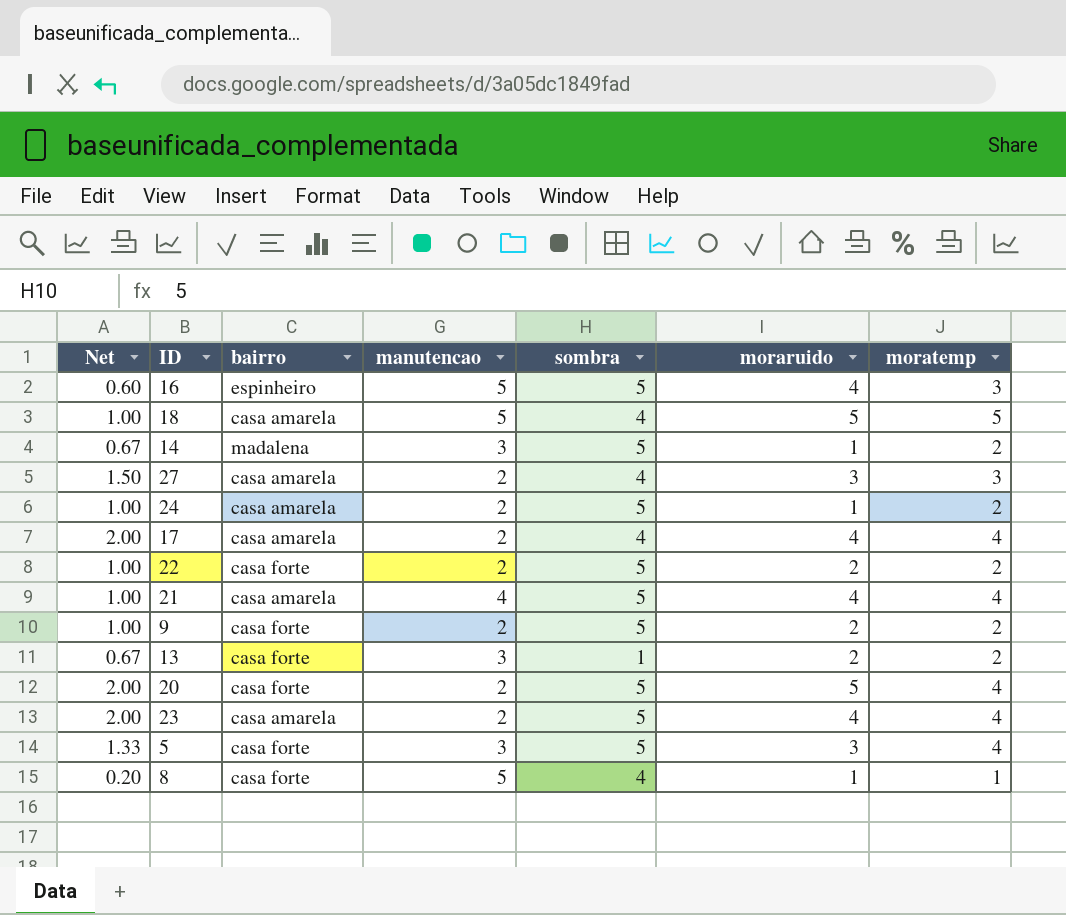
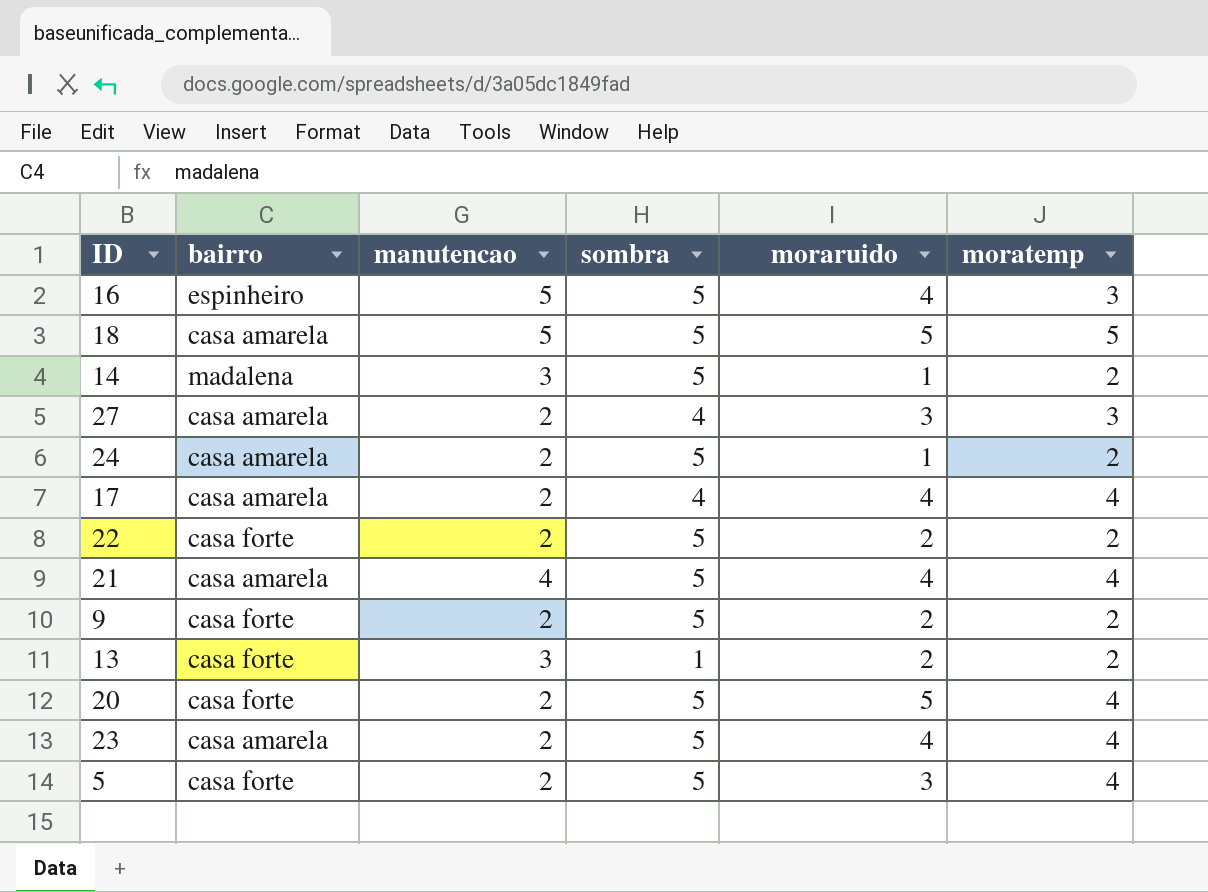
column Net | formula: [moratemp] / [manutencao] -> none
row 8: 0.20 | casa forte | 5 | 4 | 1 | 1 -> none
18 | sombra: 4 -> 5
5 | manutencao: 3 -> 2

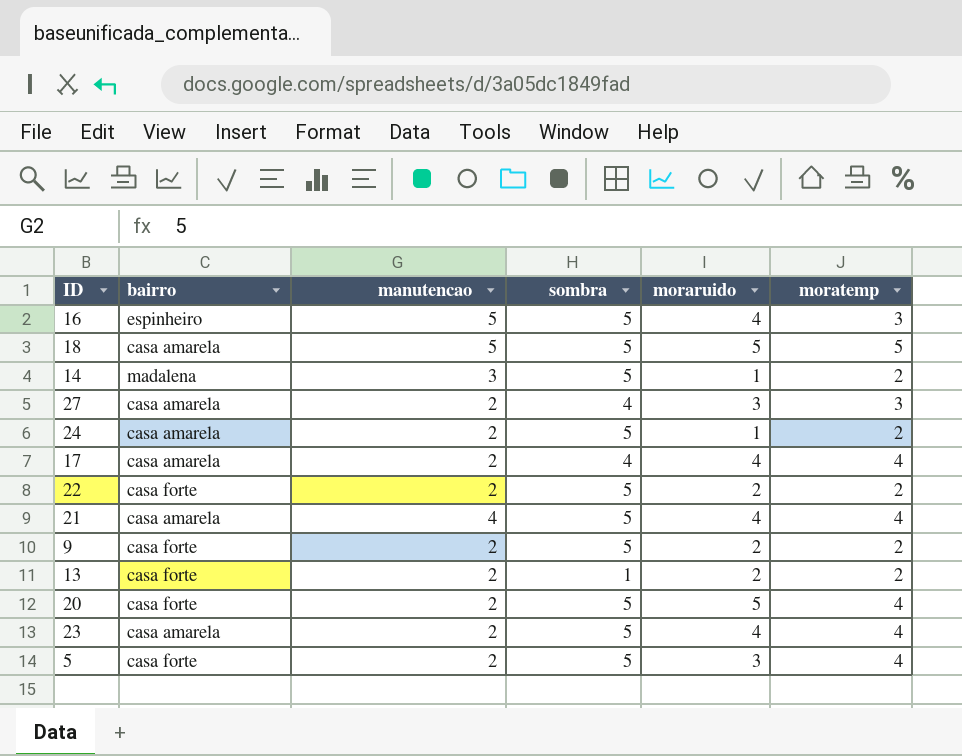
13 | manutencao: 3 -> 2

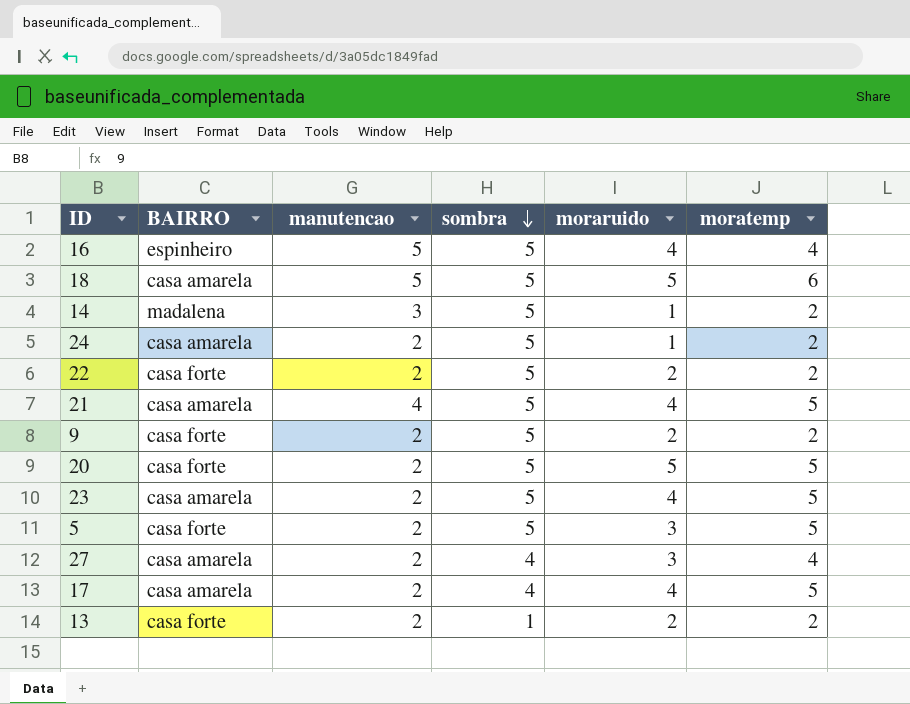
row order: none -> sombra descending
column name: bairro -> BAIRRO
16 | moratemp: 3 -> 4
18 | moratemp: 5 -> 6
21 | moratemp: 4 -> 5
20 | moratemp: 4 -> 5
23 | moratemp: 4 -> 5
5 | moratemp: 4 -> 5
27 | moratemp: 3 -> 4
17 | moratemp: 4 -> 5

